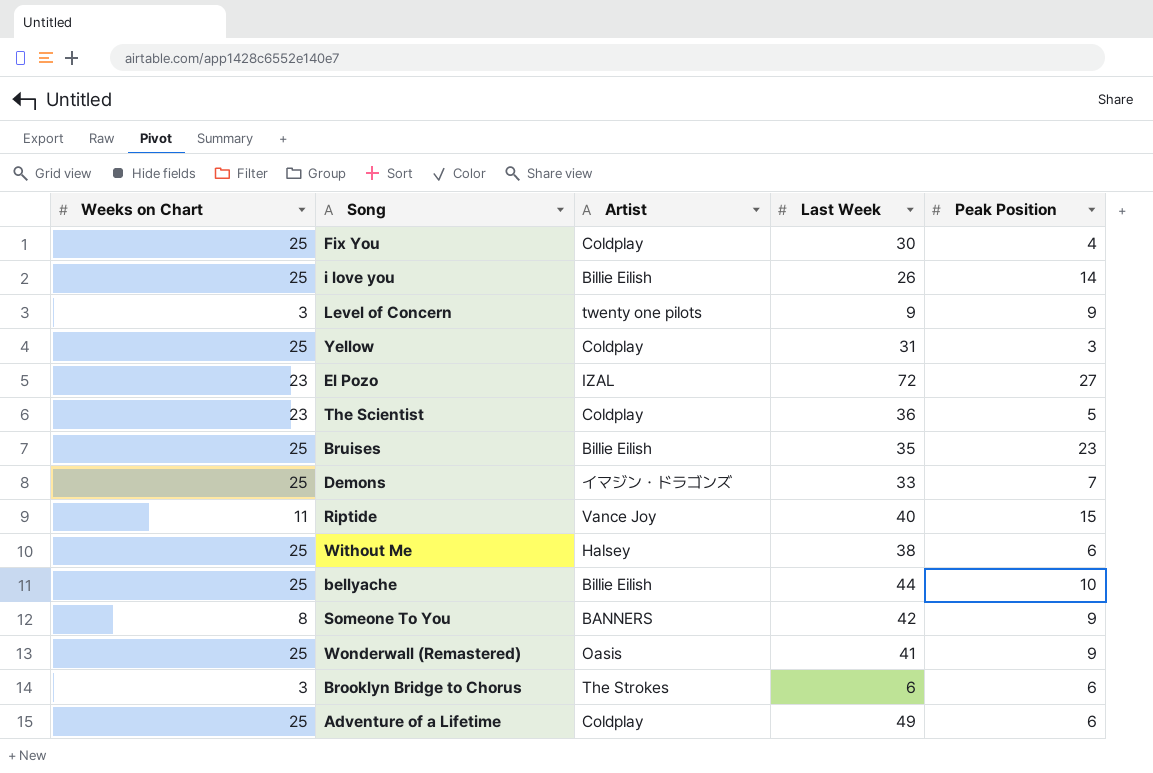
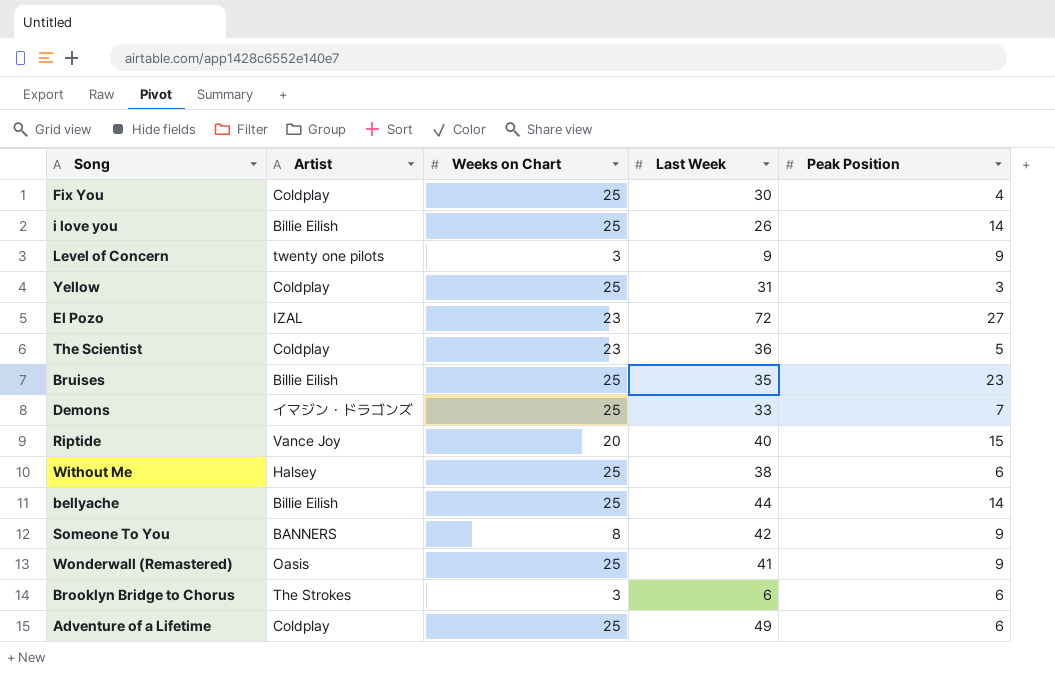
column Weeks on Chart | position: 1 -> 3
Riptide | Weeks on Chart: 11 -> 20
bellyache | Peak Position: 10 -> 14

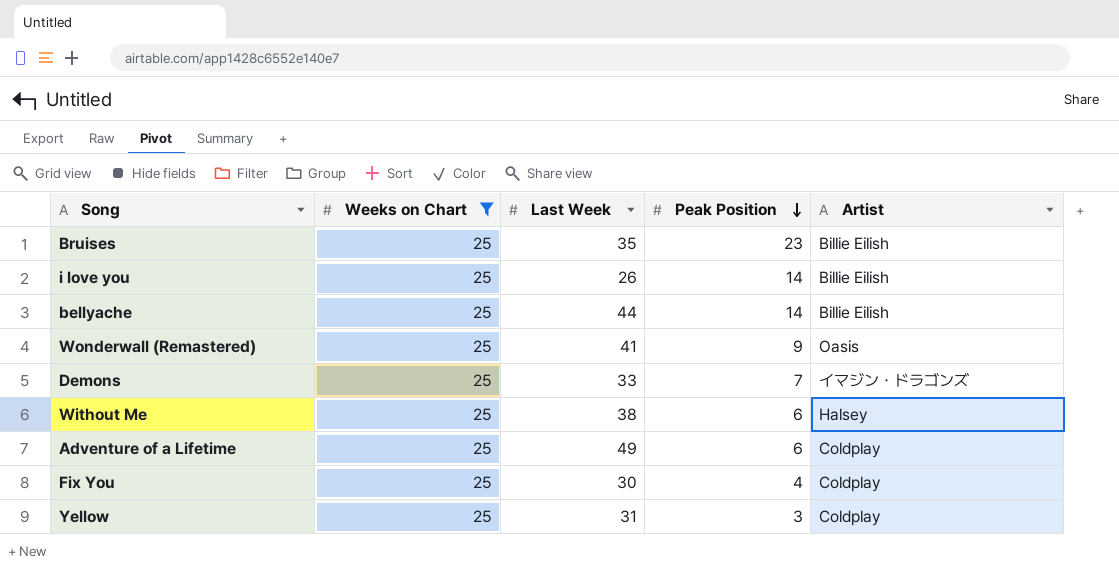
filter: none -> Weeks on Chart = 25
row order: none -> Peak Position descending
column Artist | position: 2 -> 5

